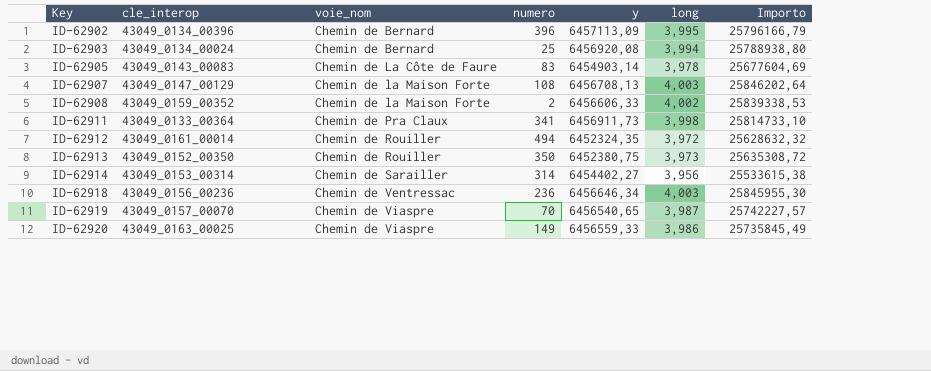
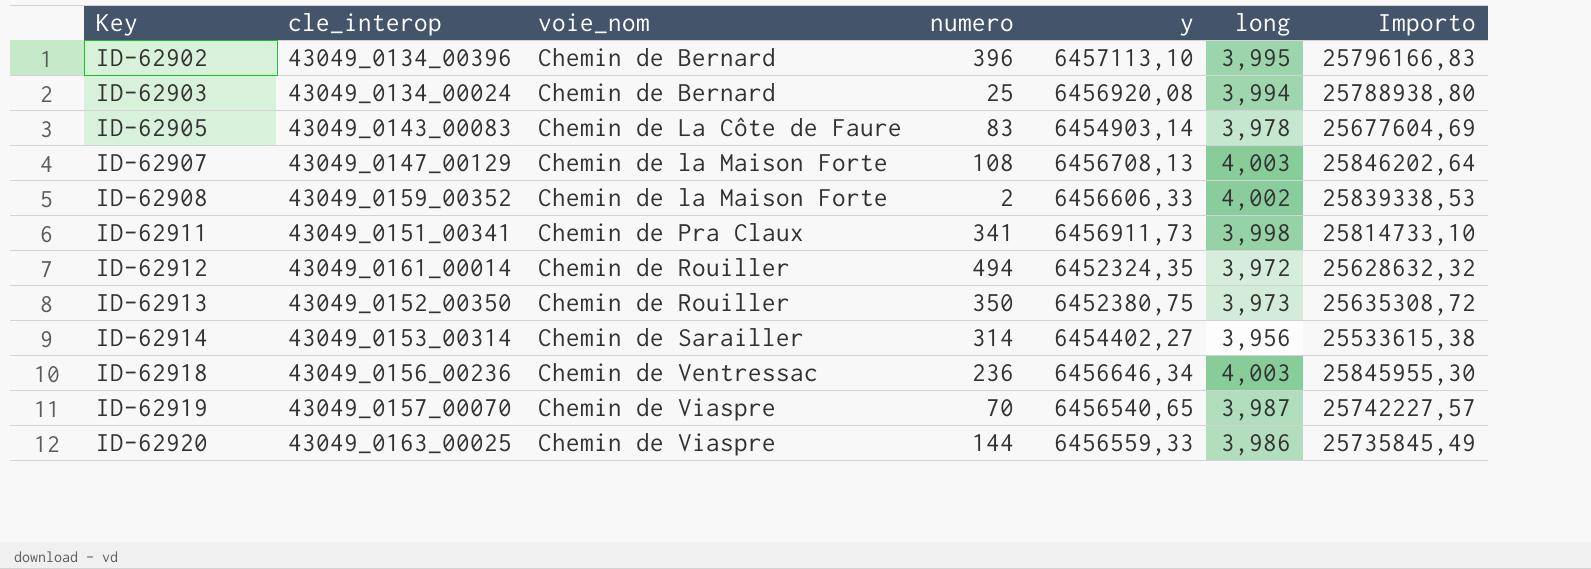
ID-62902 | y: 6457113,09 -> 6457113,10
ID-62902 | Importo: 25796166,79 -> 25796166,83
ID-62911 | cle_interop: 43049_0133_00364 -> 43049_0151_00341
ID-62920 | numero: 149 -> 144

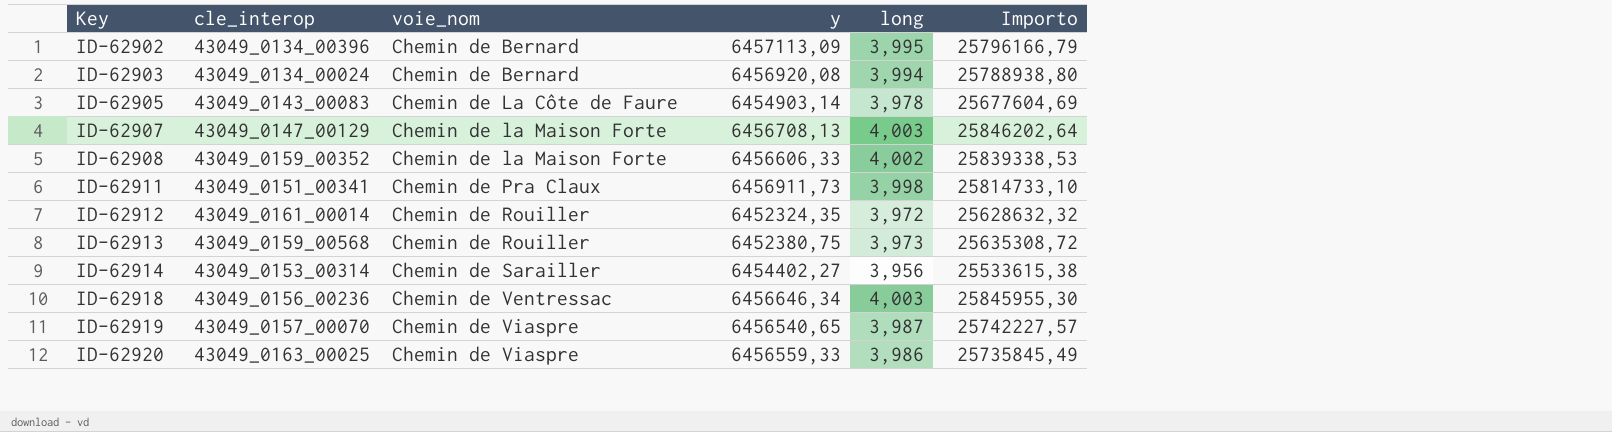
column numero | position: 4 -> none
ID-62902 | y: 6457113,10 -> 6457113,09
ID-62902 | Importo: 25796166,83 -> 25796166,79
ID-62913 | cle_interop: 43049_0152_00350 -> 43049_0159_00568

